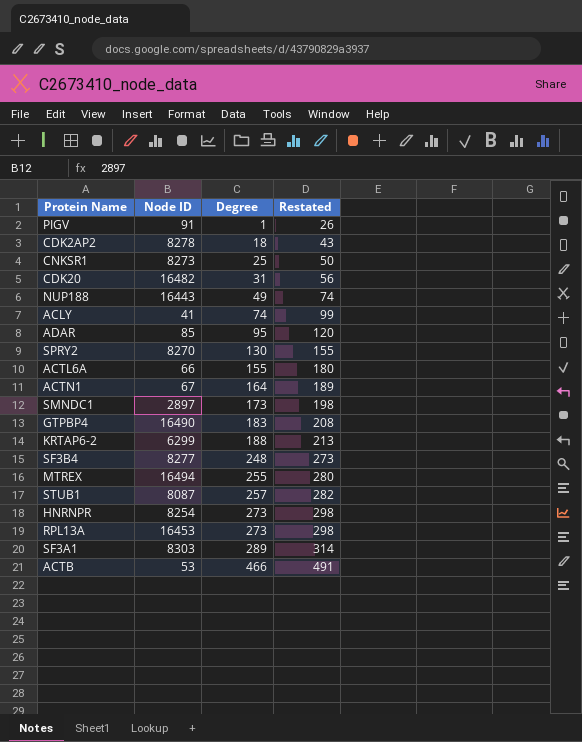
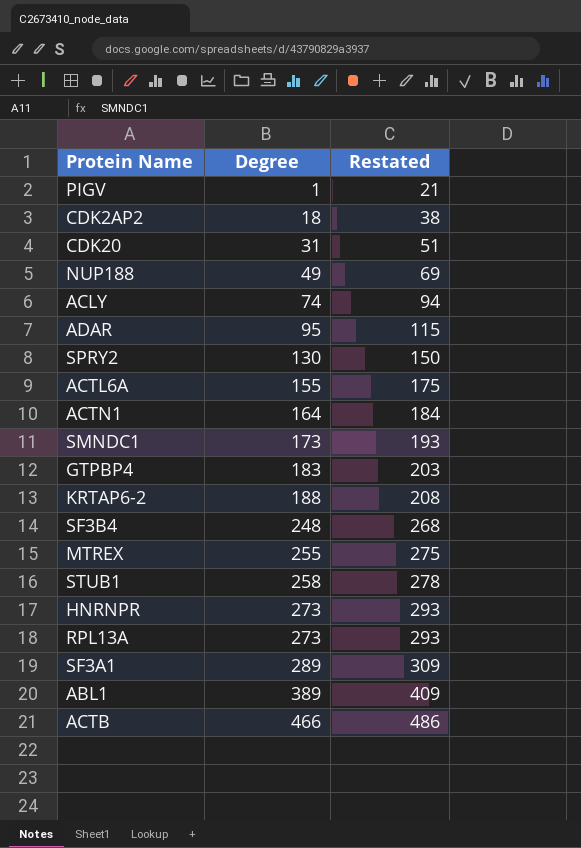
column Node ID | position: 2 -> none
column Restated | formula: [Degree] + 25 -> [Degree] + 20
row CNKSR1: 8273 | 25 | 50 -> none
STUB1 | Degree: 257 -> 258
row ABL1: none -> 389 | 409

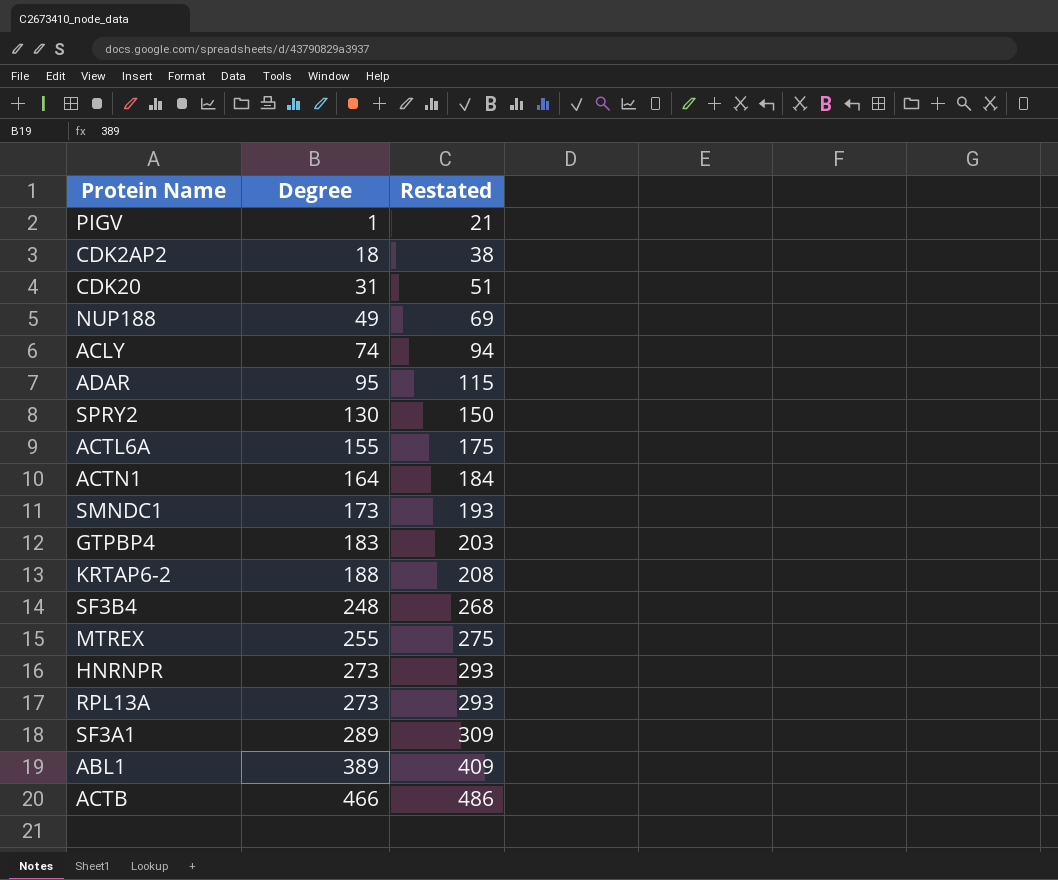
row STUB1: 258 | 278 -> none

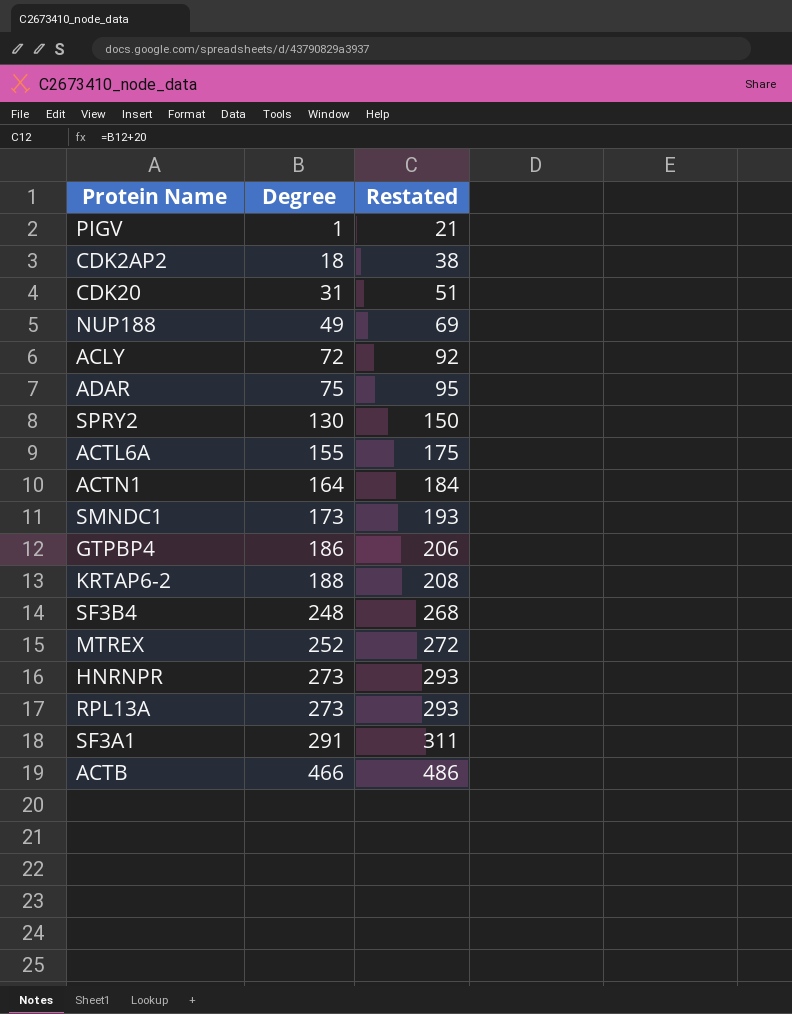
row ABL1: 389 | 409 -> none
ACLY | Degree: 74 -> 72
ACLY | Restated: 94 -> 92
ADAR | Degree: 95 -> 75
ADAR | Restated: 115 -> 95
GTPBP4 | Degree: 183 -> 186
GTPBP4 | Restated: 203 -> 206
MTREX | Degree: 255 -> 252
MTREX | Restated: 275 -> 272
SF3A1 | Degree: 289 -> 291
SF3A1 | Restated: 309 -> 311

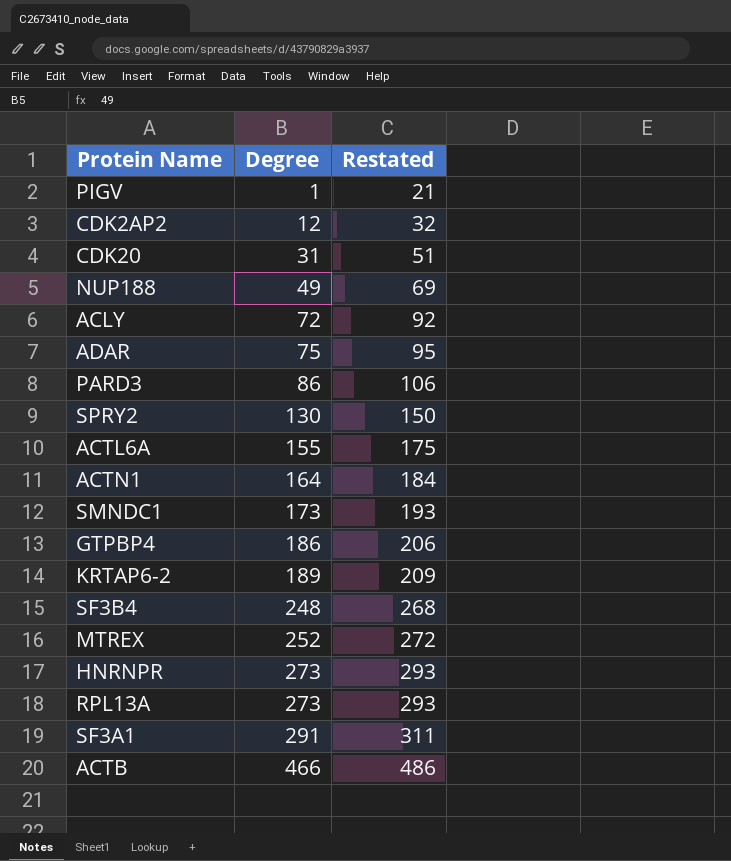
CDK2AP2 | Degree: 18 -> 12
CDK2AP2 | Restated: 38 -> 32
row PARD3: none -> 86 | 106
KRTAP6-2 | Degree: 188 -> 189
KRTAP6-2 | Restated: 208 -> 209

